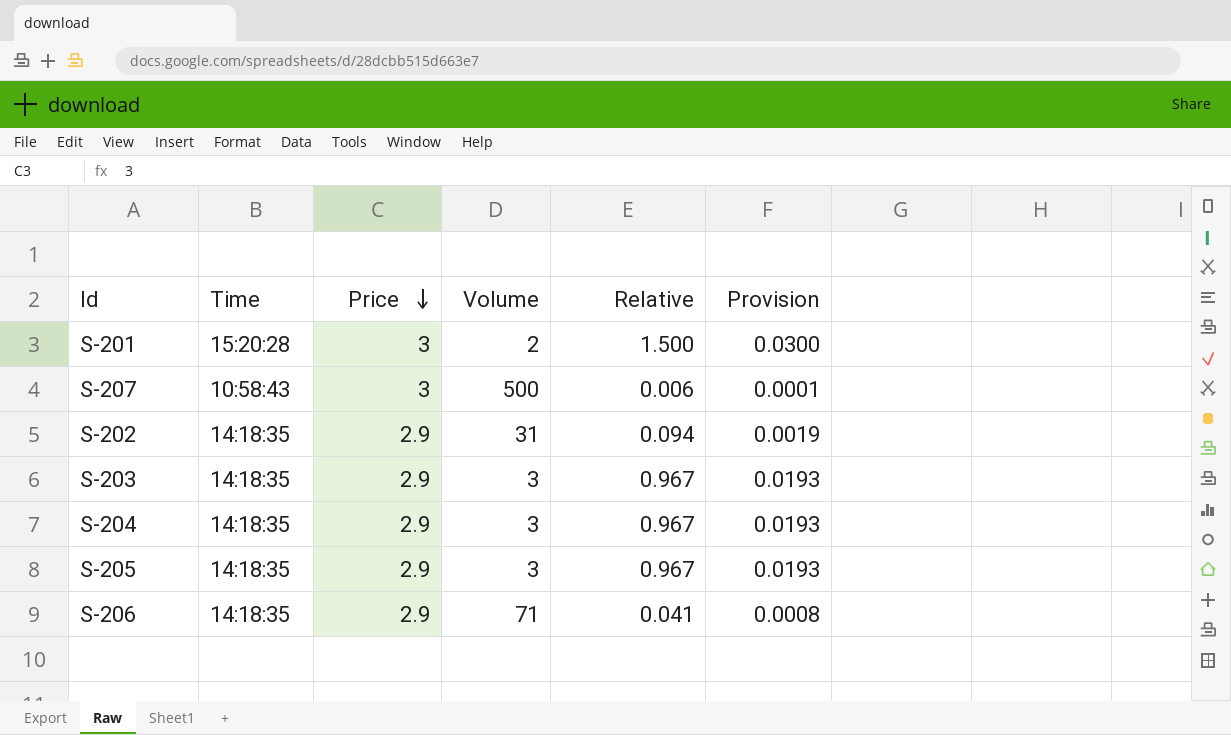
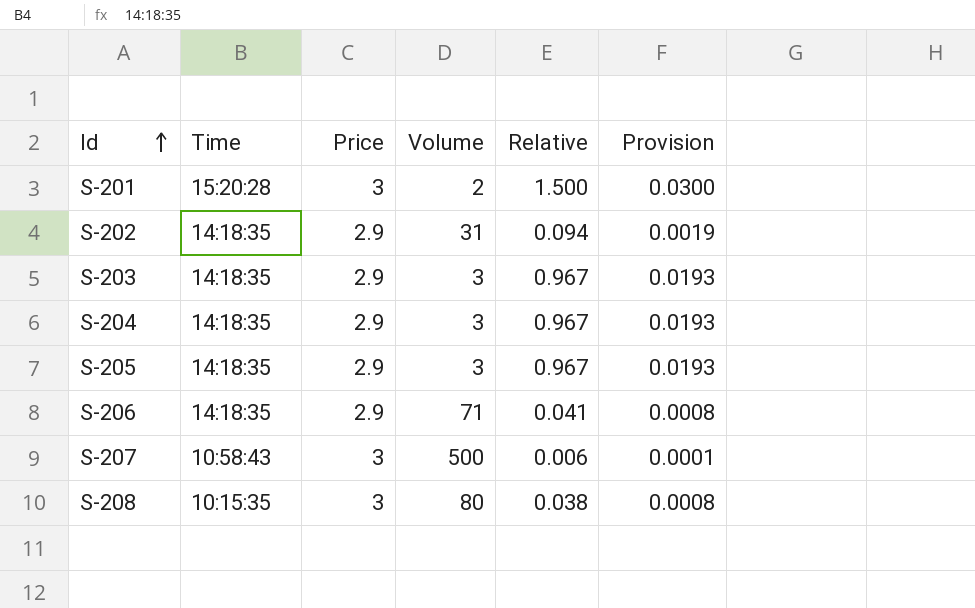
row order: Price descending -> Id ascending
row S-208: none -> 10:15:35 | 3 | 80 | 0.038 | 0.0008

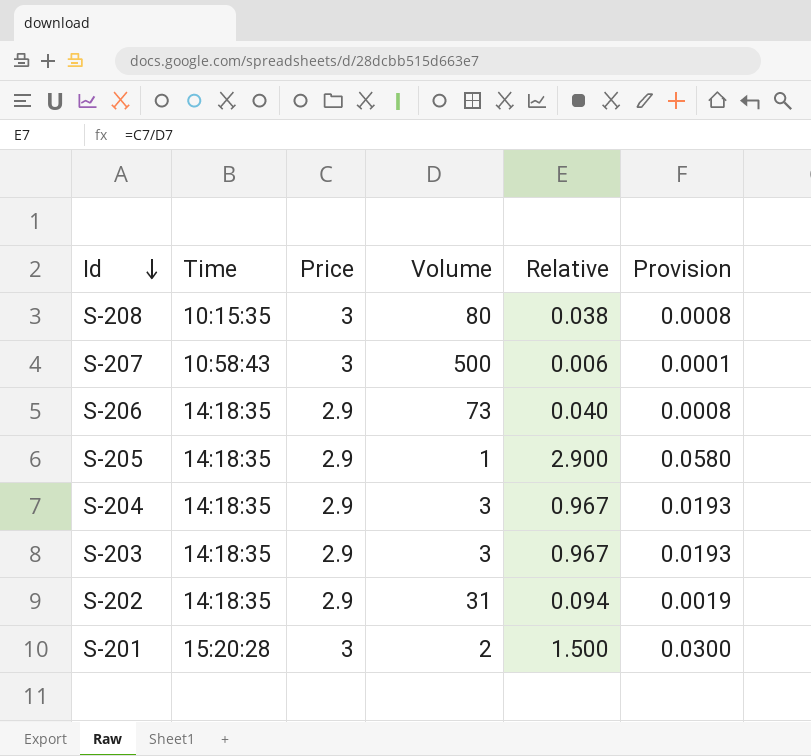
row order: Id ascending -> Id descending
S-206 | Volume: 71 -> 73
S-206 | Relative: 0.041 -> 0.040
S-205 | Volume: 3 -> 1
S-205 | Relative: 0.967 -> 2.900
S-205 | Provision: 0.0193 -> 0.0580

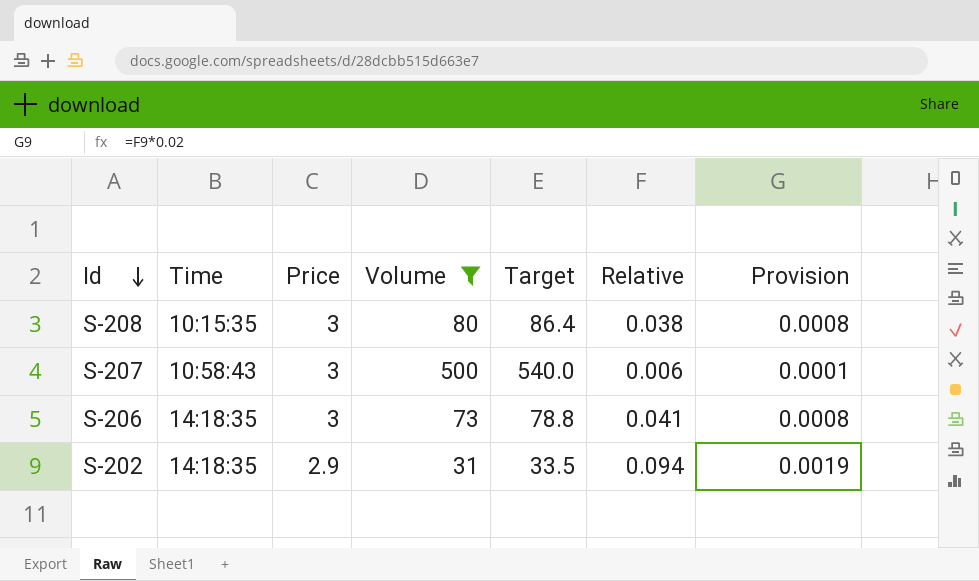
filter: none -> Volume >= 31
column Target | formula: none -> [Volume] * 1.08
S-206 | Price: 2.9 -> 3
S-206 | Relative: 0.040 -> 0.041

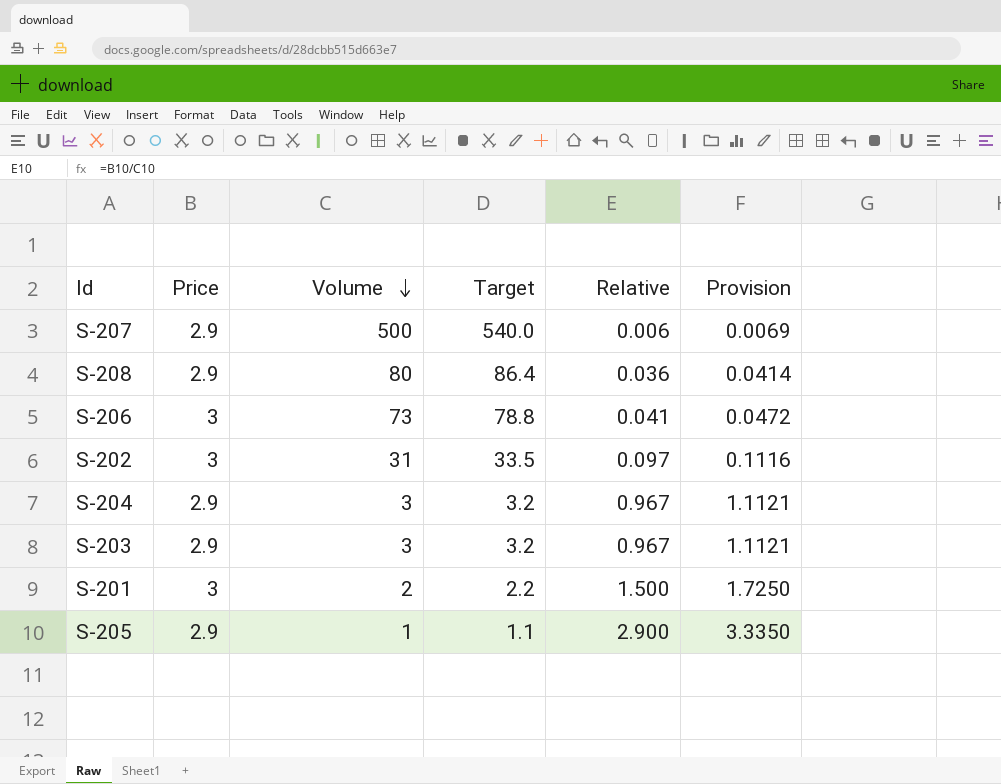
filter: Volume >= 31 -> none
row order: Id descending -> Volume descending
column Time | position: 2 -> none
column Provision | formula: [Relative] * 0.02 -> [Relative] * 1.15
S-207 | Price: 3 -> 2.9
S-208 | Price: 3 -> 2.9
S-208 | Relative: 0.038 -> 0.036
S-202 | Price: 2.9 -> 3
S-202 | Relative: 0.094 -> 0.097

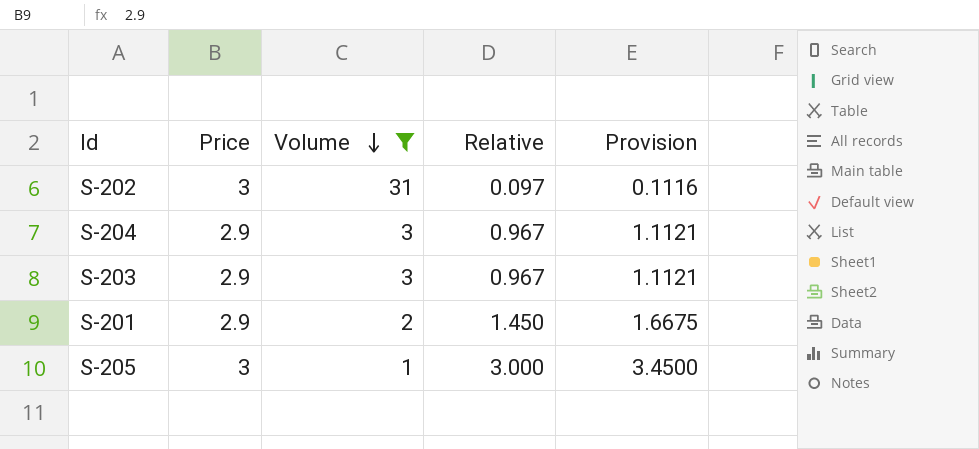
filter: none -> Volume <= 31
column Target | formula: [Volume] * 1.08 -> none
S-201 | Price: 3 -> 2.9
S-201 | Relative: 1.500 -> 1.450
S-201 | Provision: 1.7250 -> 1.6675
S-205 | Price: 2.9 -> 3
S-205 | Relative: 2.900 -> 3.000
S-205 | Provision: 3.3350 -> 3.4500

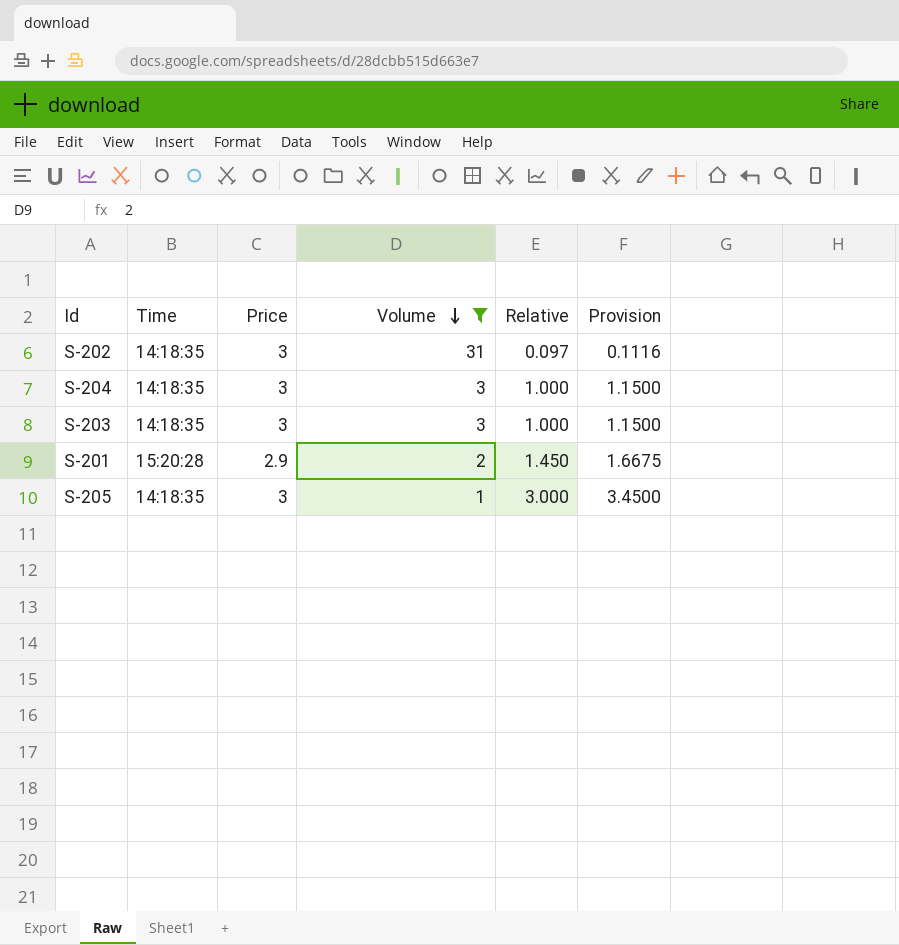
column Time | position: none -> 2
S-204 | Price: 2.9 -> 3
S-204 | Relative: 0.967 -> 1.000
S-204 | Provision: 1.1121 -> 1.1500
S-203 | Price: 2.9 -> 3
S-203 | Relative: 0.967 -> 1.000
S-203 | Provision: 1.1121 -> 1.1500

